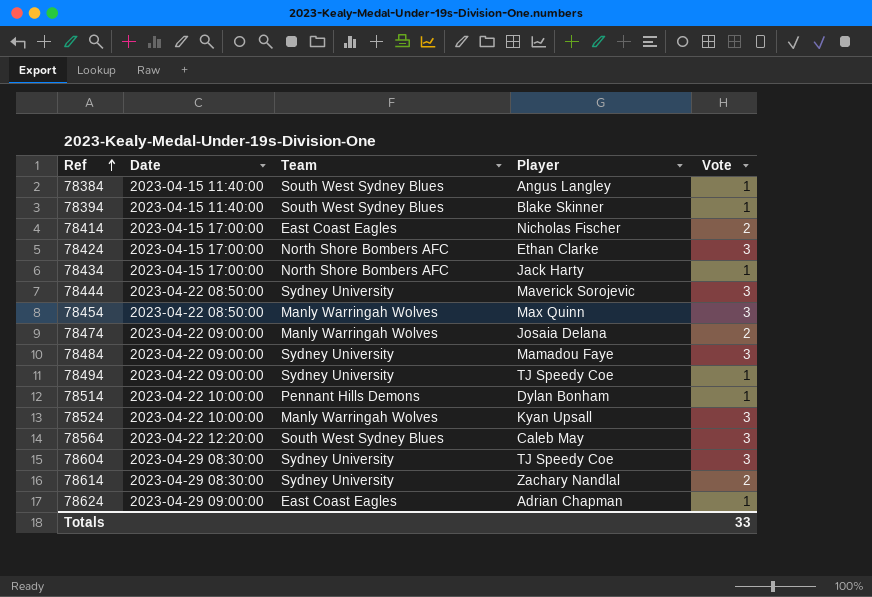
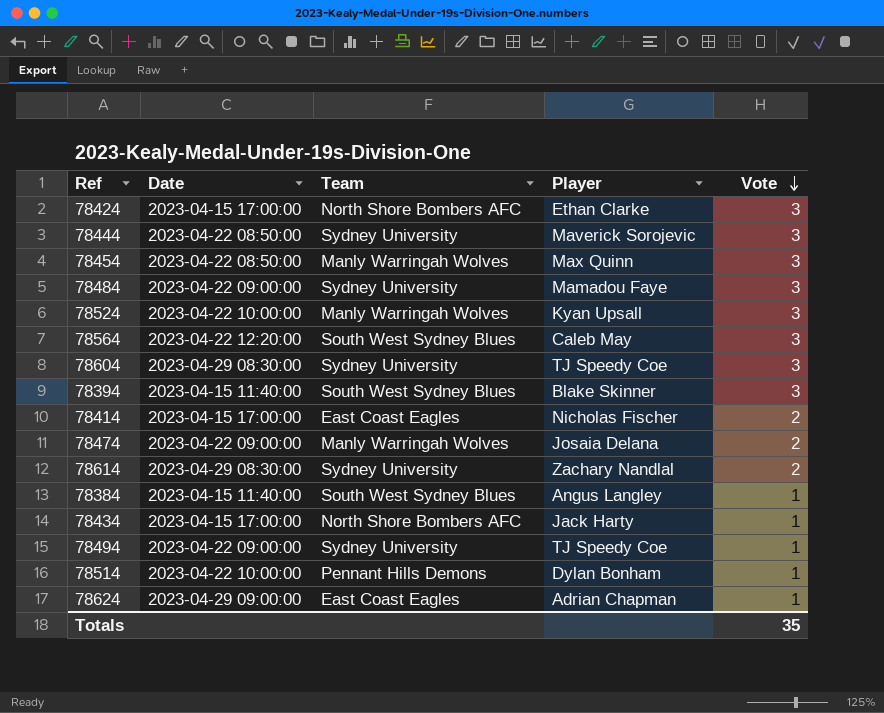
row order: Ref ascending -> Vote descending
78394 | Vote: 1 -> 3
Totals | Vote: 33 -> 35

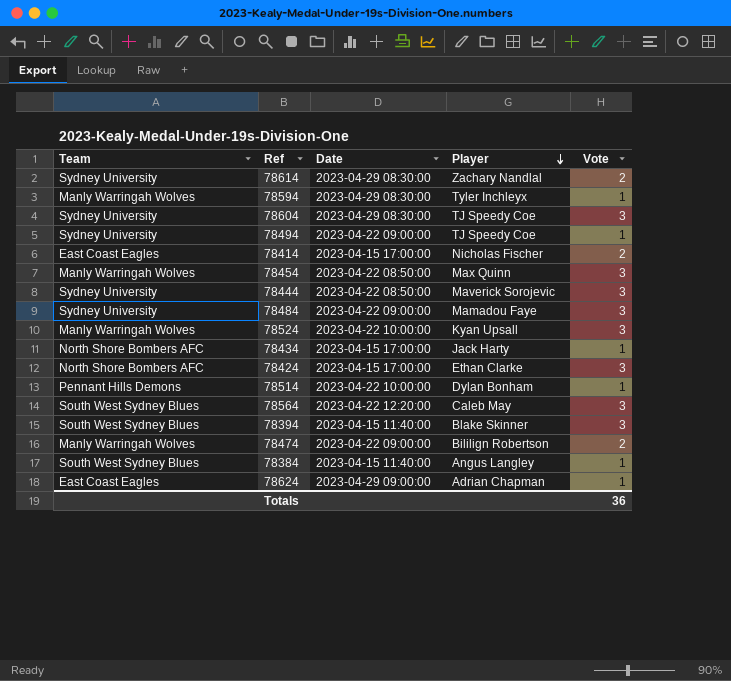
row order: Vote descending -> Player descending
column Team | position: 3 -> 1
row 78594: none -> Manly Warringah Wolves | 2023-04-29 08:30:00 | Tyler Inchleyx | 1
78474 | Player: Josaia Delana -> Bililign Robertson
Totals | Vote: 35 -> 36

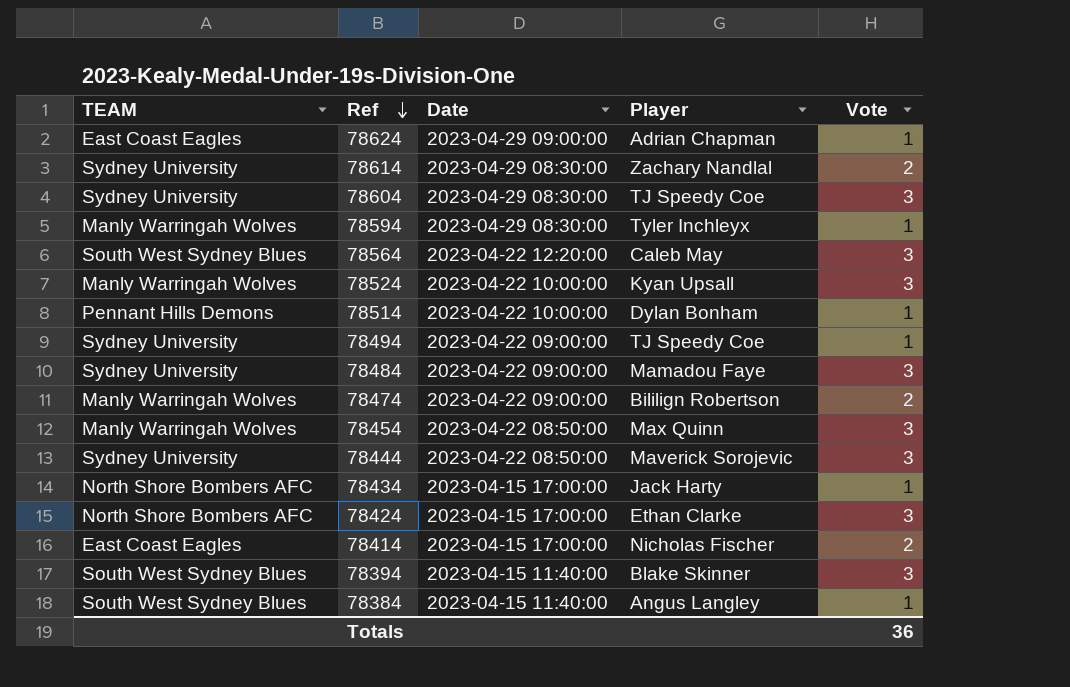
row order: Player descending -> Ref descending
column name: Team -> TEAM

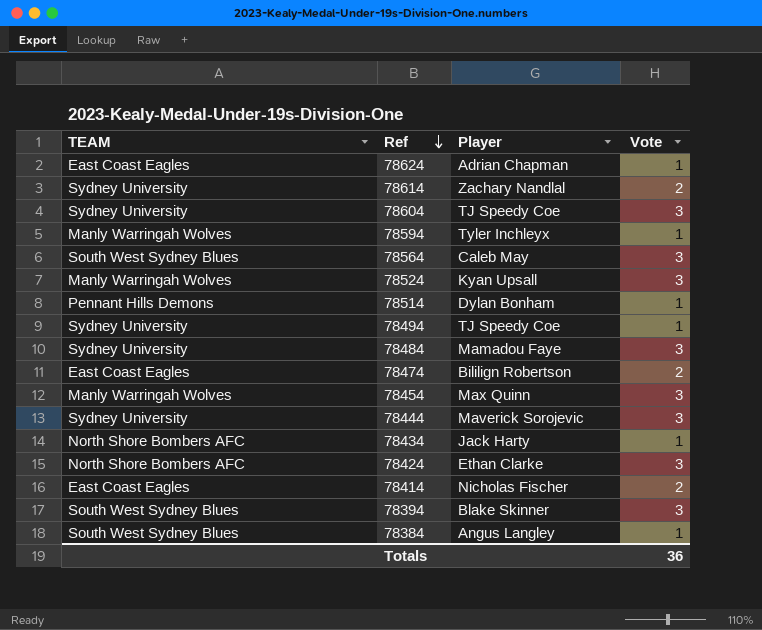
column Date | position: 3 -> none
78474 | TEAM: Manly Warringah Wolves -> East Coast Eagles

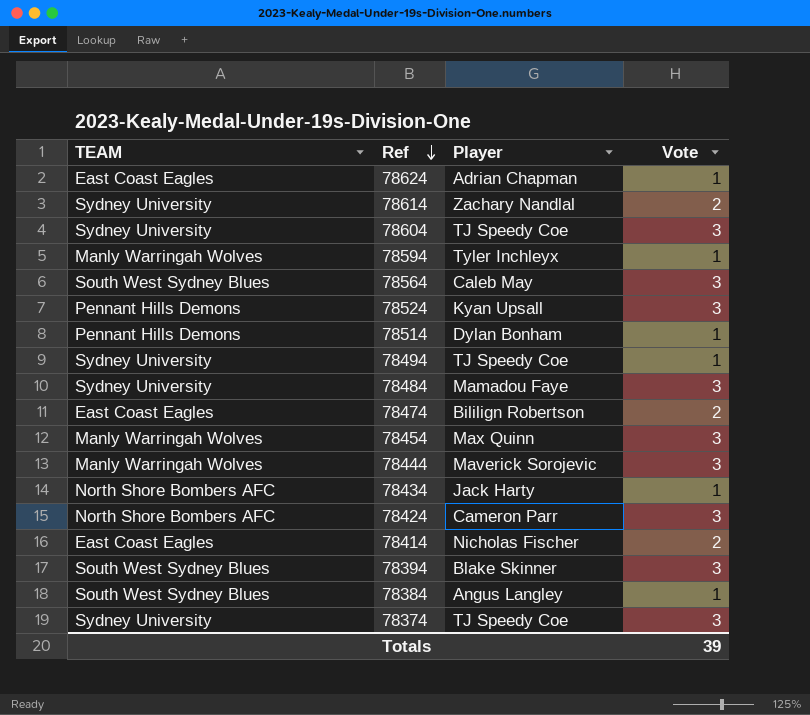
78524 | TEAM: Manly Warringah Wolves -> Pennant Hills Demons
78444 | TEAM: Sydney University -> Manly Warringah Wolves
78424 | Player: Ethan Clarke -> Cameron Parr
row 78374: none -> Sydney University | TJ Speedy Coe | 3
Totals | Vote: 36 -> 39

